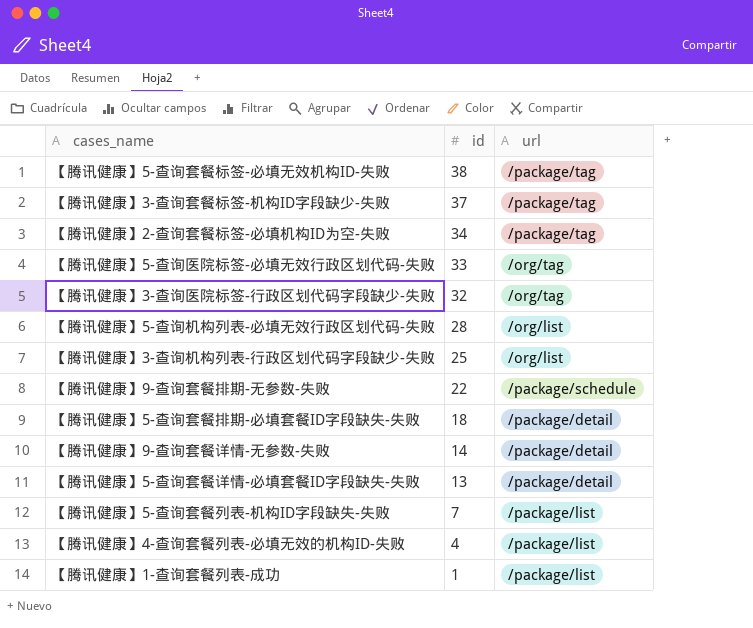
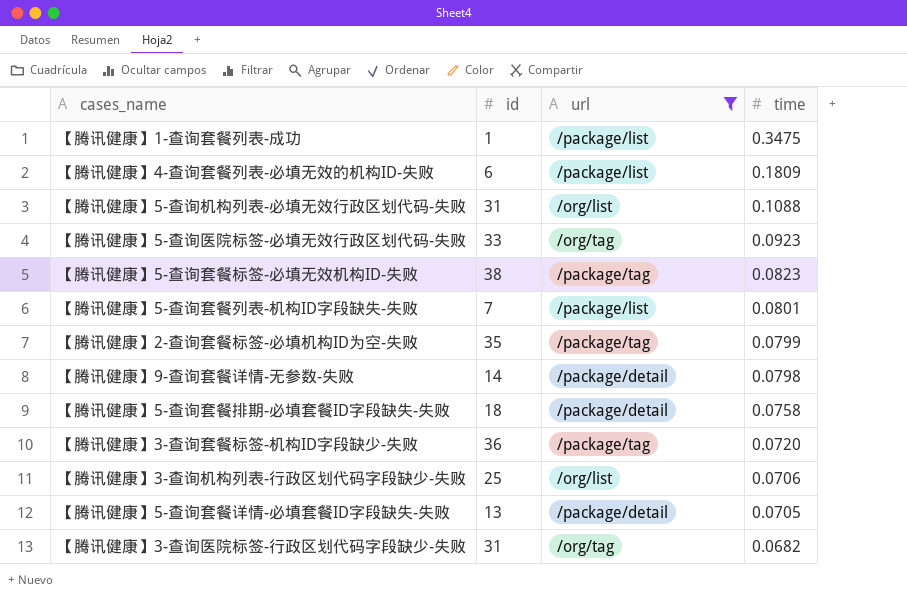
filter: none -> url != /package/schedule
row order: id descending -> time descending
column time | position: none -> 4
【腾讯健康】4-查询套餐列表-必填无效的机构ID-失败 | id: 4 -> 6
【腾讯健康】5-查询机构列表-必填无效行政区划代码-失败 | id: 28 -> 31
【腾讯健康】2-查询套餐标签-必填机构ID为空-失败 | id: 34 -> 35
【腾讯健康】3-查询套餐标签-机构ID字段缺少-失败 | id: 37 -> 36
【腾讯健康】3-查询医院标签-行政区划代码字段缺少-失败 | id: 32 -> 31

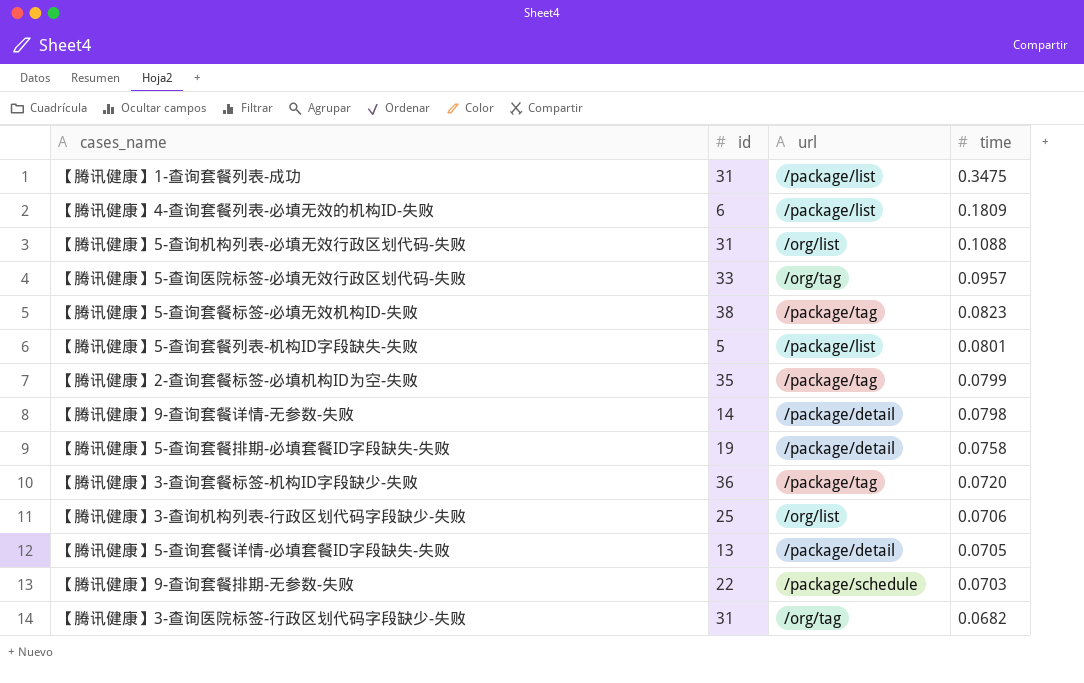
filter: url != /package/schedule -> none
【腾讯健康】1-查询套餐列表-成功 | id: 1 -> 31
【腾讯健康】5-查询医院标签-必填无效行政区划代码-失败 | time: 0.0923 -> 0.0957
【腾讯健康】5-查询套餐列表-机构ID字段缺失-失败 | id: 7 -> 5
【腾讯健康】5-查询套餐排期-必填套餐ID字段缺失-失败 | id: 18 -> 19

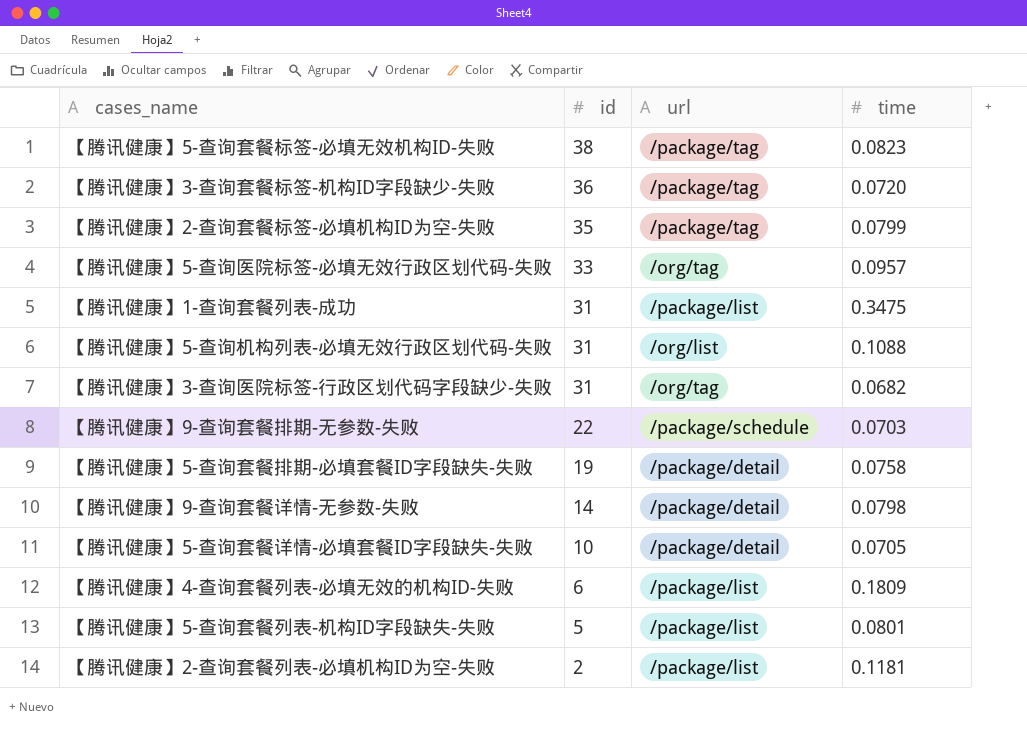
row order: time descending -> id descending
row 【腾讯健康】3-查询机构列表-行政区划代码字段缺少-失败: 25 | /org/list | 0.0706 -> none
【腾讯健康】5-查询套餐详情-必填套餐ID字段缺失-失败 | id: 13 -> 10
row 【腾讯健康】2-查询套餐列表-必填机构ID为空-失败: none -> 2 | /package/list | 0.1181

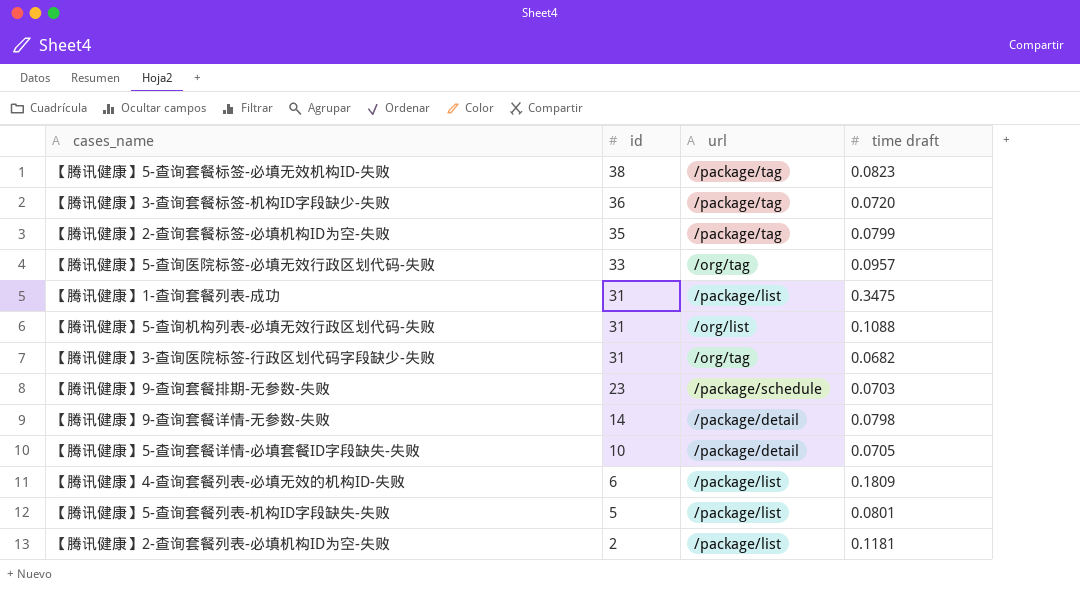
column name: time -> time draft
row 【腾讯健康】5-查询套餐排期-必填套餐ID字段缺失-失败: 19 | /package/detail | 0.0758 -> none
【腾讯健康】9-查询套餐排期-无参数-失败 | id: 22 -> 23

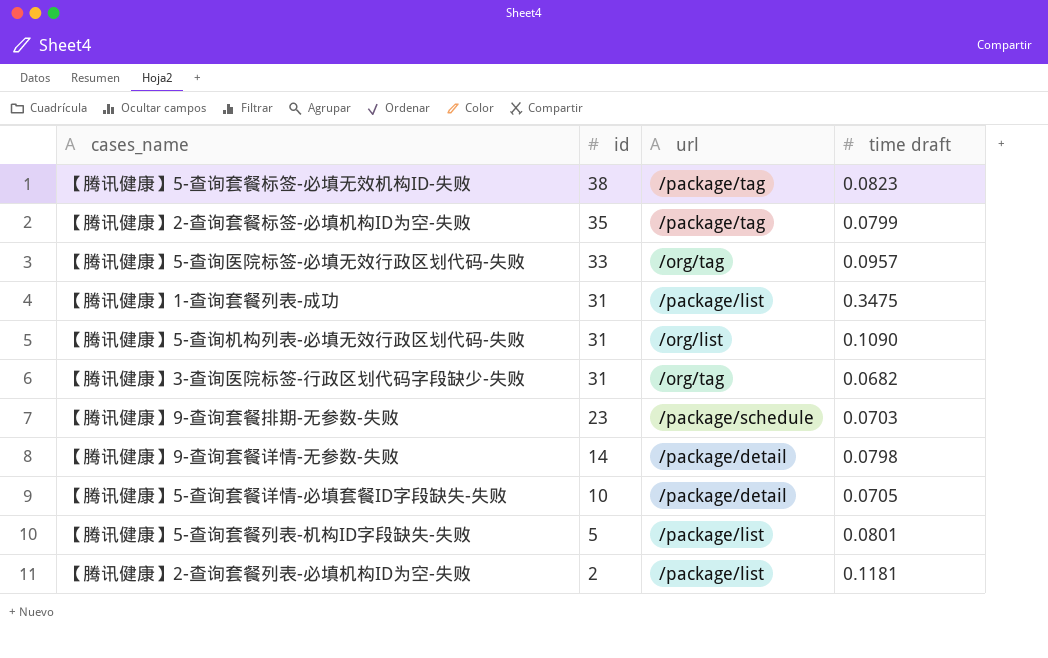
row 【腾讯健康】3-查询套餐标签-机构ID字段缺少-失败: 36 | /package/tag | 0.0720 -> none
row 【腾讯健康】4-查询套餐列表-必填无效的机构ID-失败: 6 | /package/list | 0.1809 -> none
【腾讯健康】5-查询机构列表-必填无效行政区划代码-失败 | time draft: 0.1088 -> 0.1090

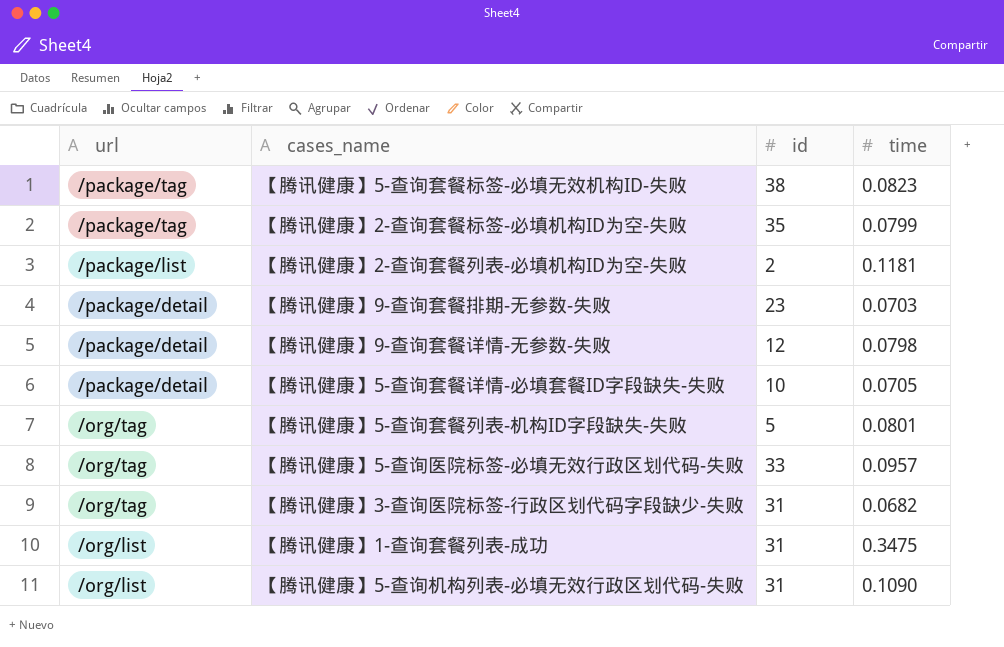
row order: id descending -> url descending
column url | position: 3 -> 1
column name: time draft -> time
【腾讯健康】9-查询套餐排期-无参数-失败 | url: /package/schedule -> /package/detail
【腾讯健康】9-查询套餐详情-无参数-失败 | id: 14 -> 12
【腾讯健康】5-查询套餐列表-机构ID字段缺失-失败 | url: /package/list -> /org/tag
【腾讯健康】1-查询套餐列表-成功 | url: /package/list -> /org/list

